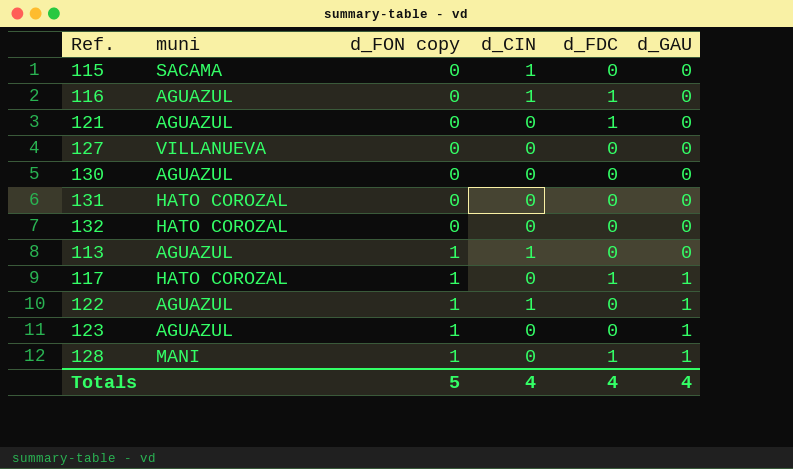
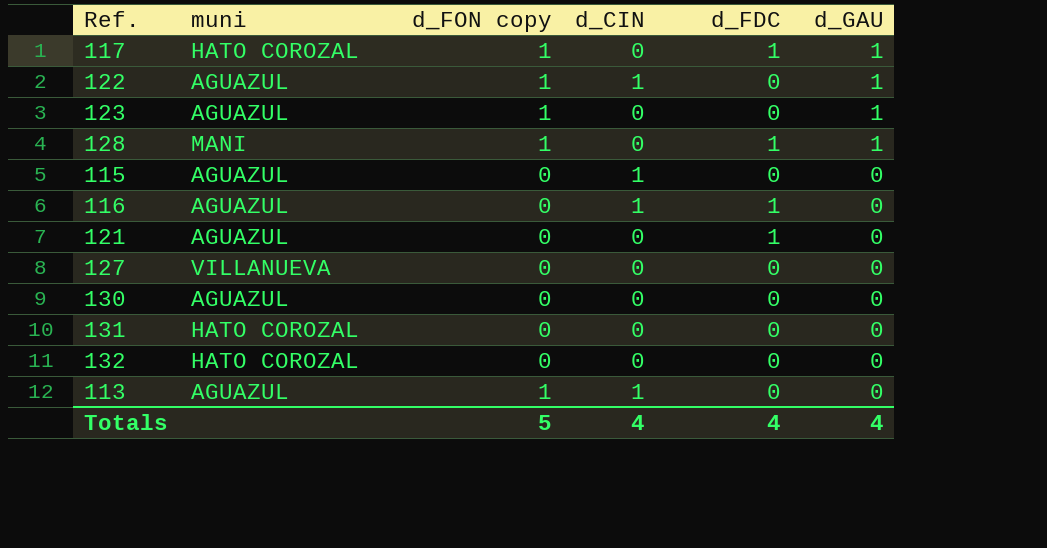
row order: d_FON copy ascending -> d_GAU descending
115 | muni: SACAMA -> AGUAZUL

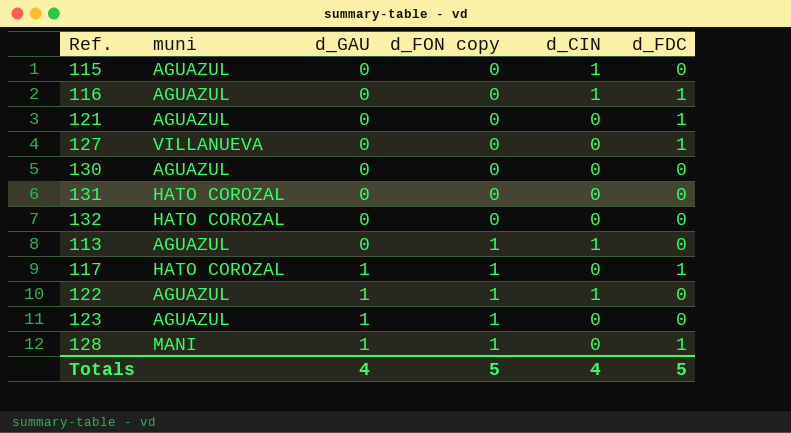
row order: d_GAU descending -> d_GAU ascending
column d_GAU | position: 6 -> 3
127 | d_FDC: 0 -> 1
Totals | d_FDC: 4 -> 5

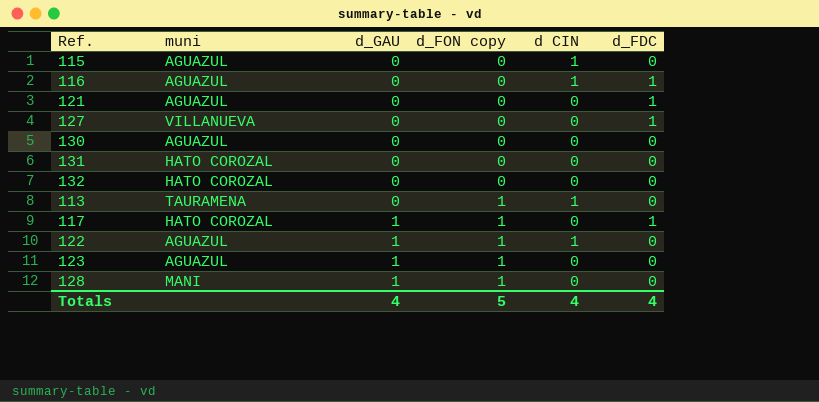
column name: d_CIN -> d CIN
113 | muni: AGUAZUL -> TAURAMENA
128 | d_FDC: 1 -> 0
Totals | d_FDC: 5 -> 4

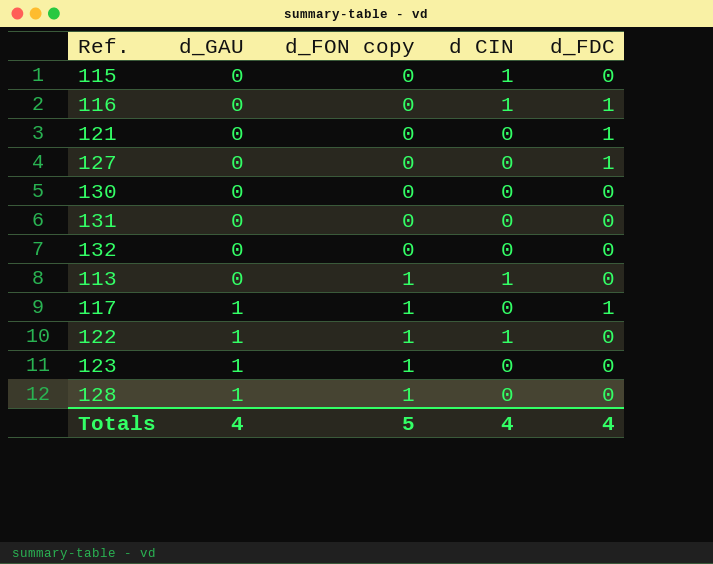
column muni | position: 2 -> none

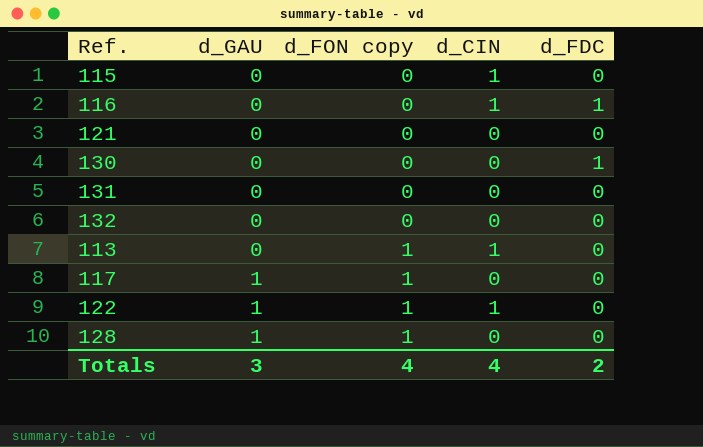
column name: d CIN -> d_CIN
row 127: 0 | 0 | 0 | 1 -> none
row 123: 1 | 1 | 0 | 0 -> none
121 | d_FDC: 1 -> 0
130 | d_FDC: 0 -> 1
117 | d_FDC: 1 -> 0
Totals | d_GAU: 4 -> 3
Totals | d_FON copy: 5 -> 4
Totals | d_FDC: 4 -> 2

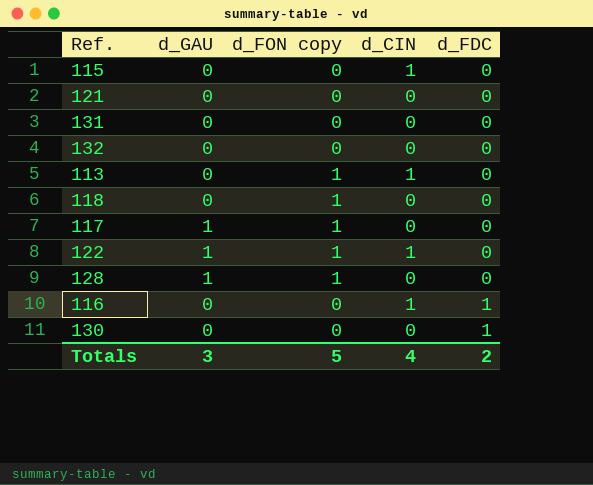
row order: d_GAU ascending -> d_FDC ascending
row 118: none -> 0 | 1 | 0 | 0
Totals | d_FON copy: 4 -> 5

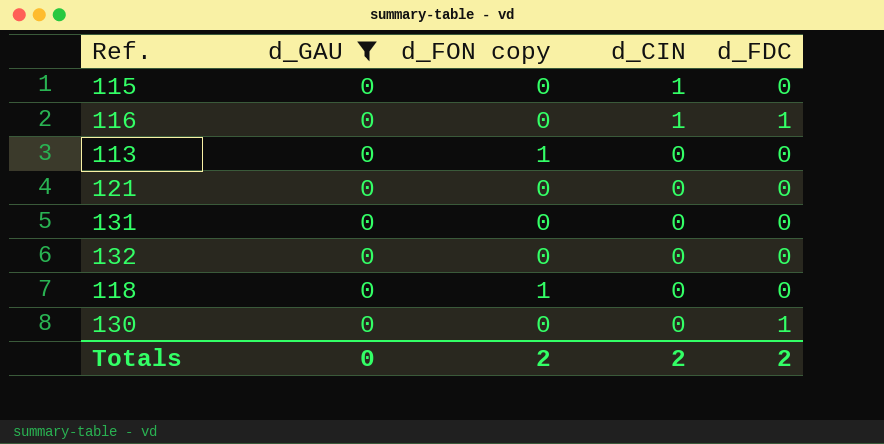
filter: none -> d_GAU = 0
row order: d_FDC ascending -> d_CIN descending
113 | d_CIN: 1 -> 0
Totals | d_GAU: 3 -> 0
Totals | d_FON copy: 5 -> 2
Totals | d_CIN: 4 -> 2

